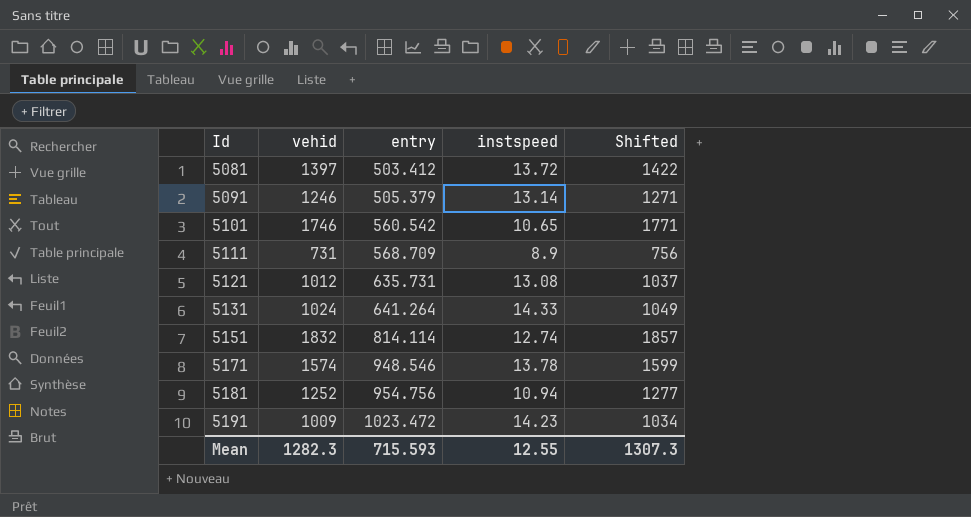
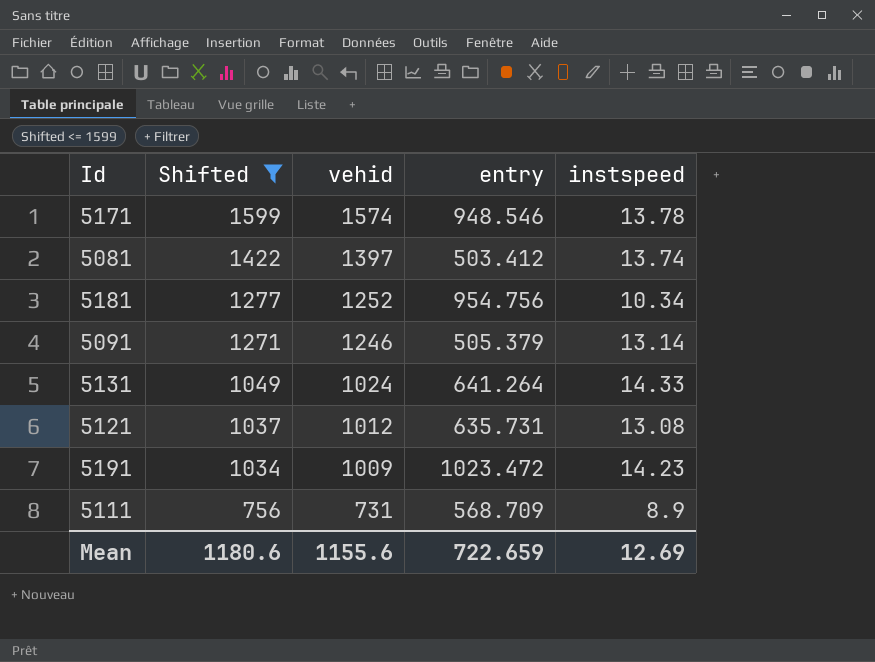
filter: none -> Shifted <= 1599
row order: Id ascending -> Shifted descending
column Shifted | position: 5 -> 2
5081 | instspeed: 13.72 -> 13.74
5181 | instspeed: 10.94 -> 10.34
Mean | Shifted: 1307.3 -> 1180.6
Mean | vehid: 1282.3 -> 1155.6
Mean | entry: 715.593 -> 722.659
Mean | instspeed: 12.55 -> 12.69

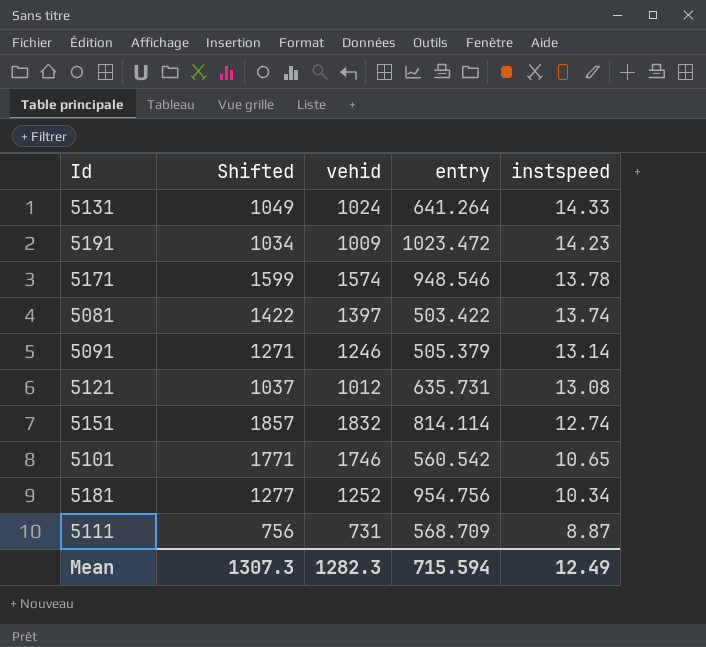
filter: Shifted <= 1599 -> none
row order: Shifted descending -> instspeed descending
5081 | entry: 503.412 -> 503.422
5111 | instspeed: 8.9 -> 8.87
Mean | Shifted: 1180.6 -> 1307.3
Mean | vehid: 1155.6 -> 1282.3
Mean | entry: 722.659 -> 715.594
Mean | instspeed: 12.69 -> 12.49

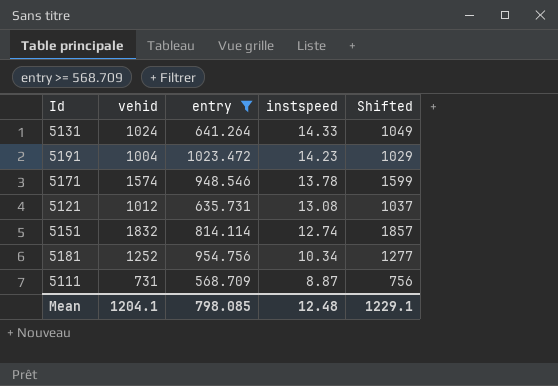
filter: none -> entry >= 568.709
column Shifted | position: 2 -> 5
5191 | vehid: 1009 -> 1004
5191 | Shifted: 1034 -> 1029
Mean | vehid: 1282.3 -> 1204.1
Mean | entry: 715.594 -> 798.085
Mean | instspeed: 12.49 -> 12.48
Mean | Shifted: 1307.3 -> 1229.1

